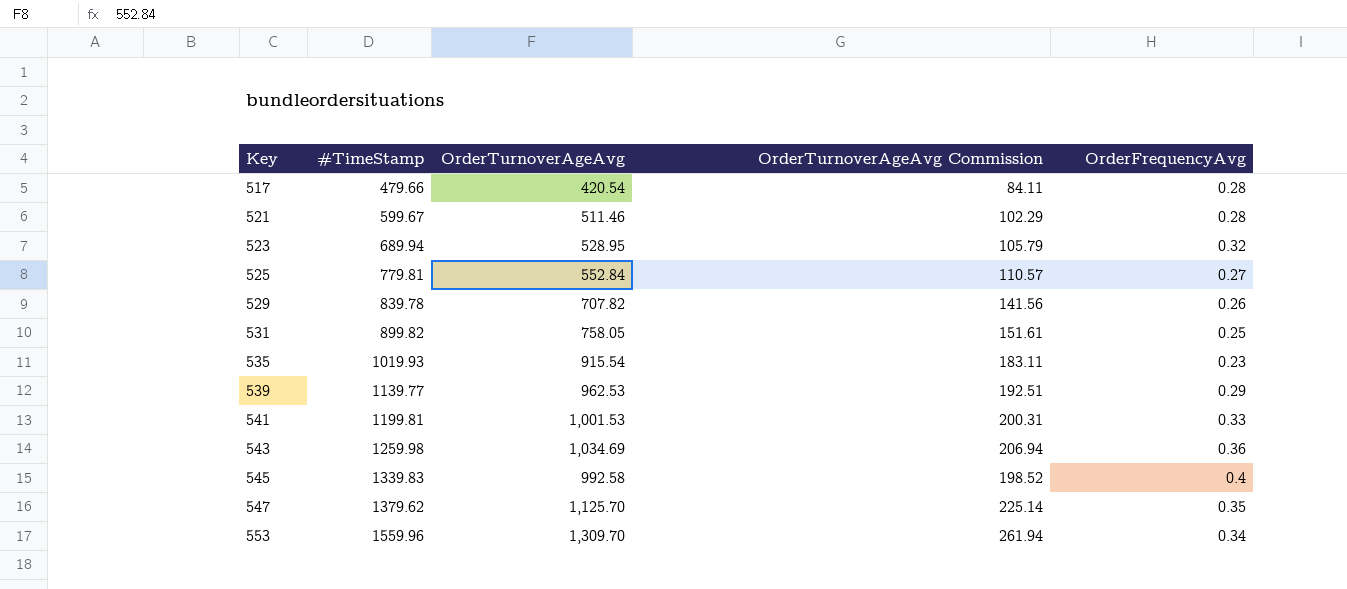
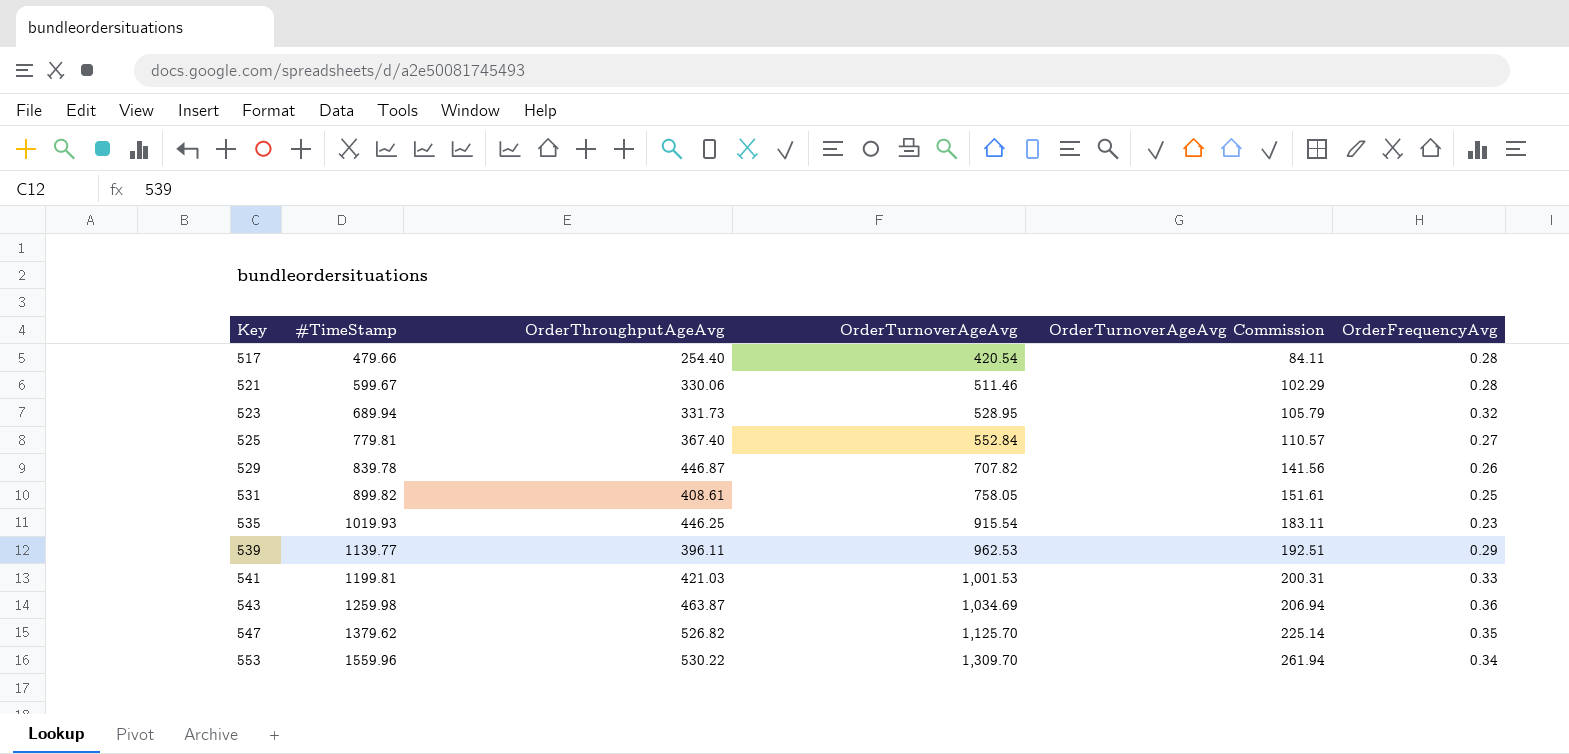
column OrderThroughputAgeAvg | position: none -> 3
row 545: 1339.83 | 992.58 | 198.52 | 0.4 -> none

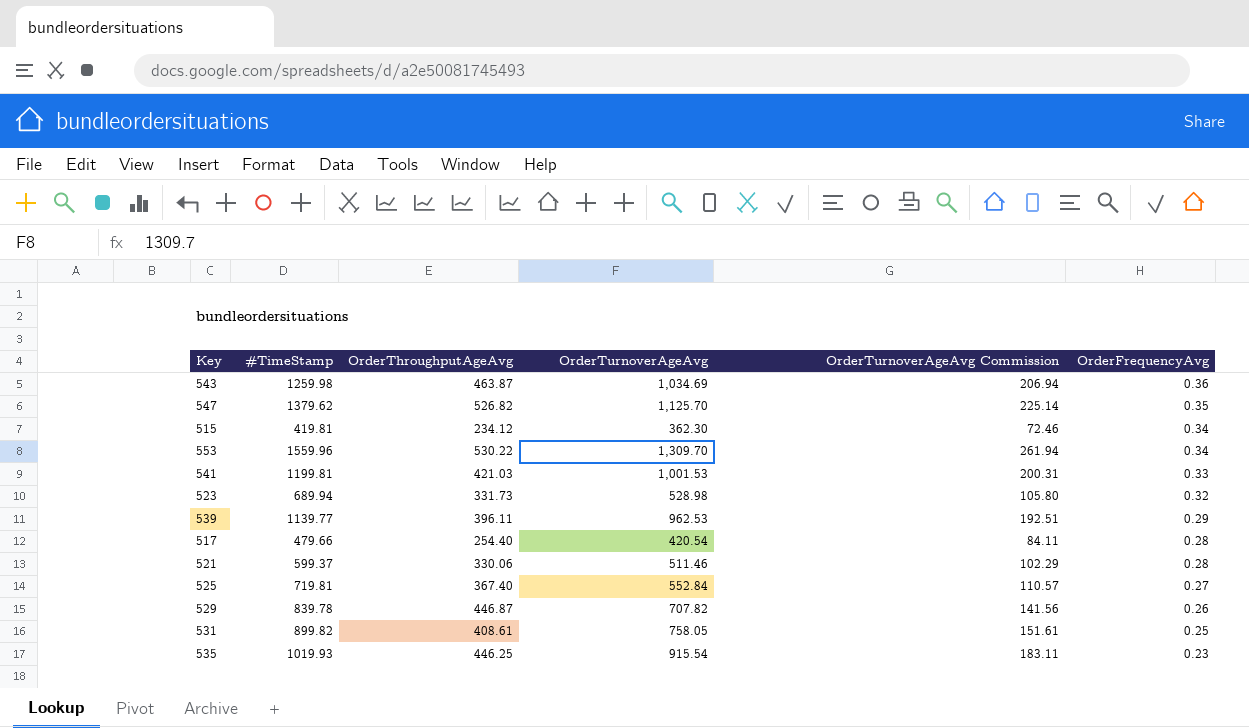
row order: Key ascending -> OrderFrequencyAvg descending
row 515: none -> 419.81 | 234.12 | 362.30 | 72.46 | 0.34
523 | OrderTurnoverAgeAvg: 528.95 -> 528.98
523 | OrderTurnoverAgeAvg Commission: 105.79 -> 105.80
521 | #TimeStamp: 599.67 -> 599.37
525 | #TimeStamp: 779.81 -> 719.81

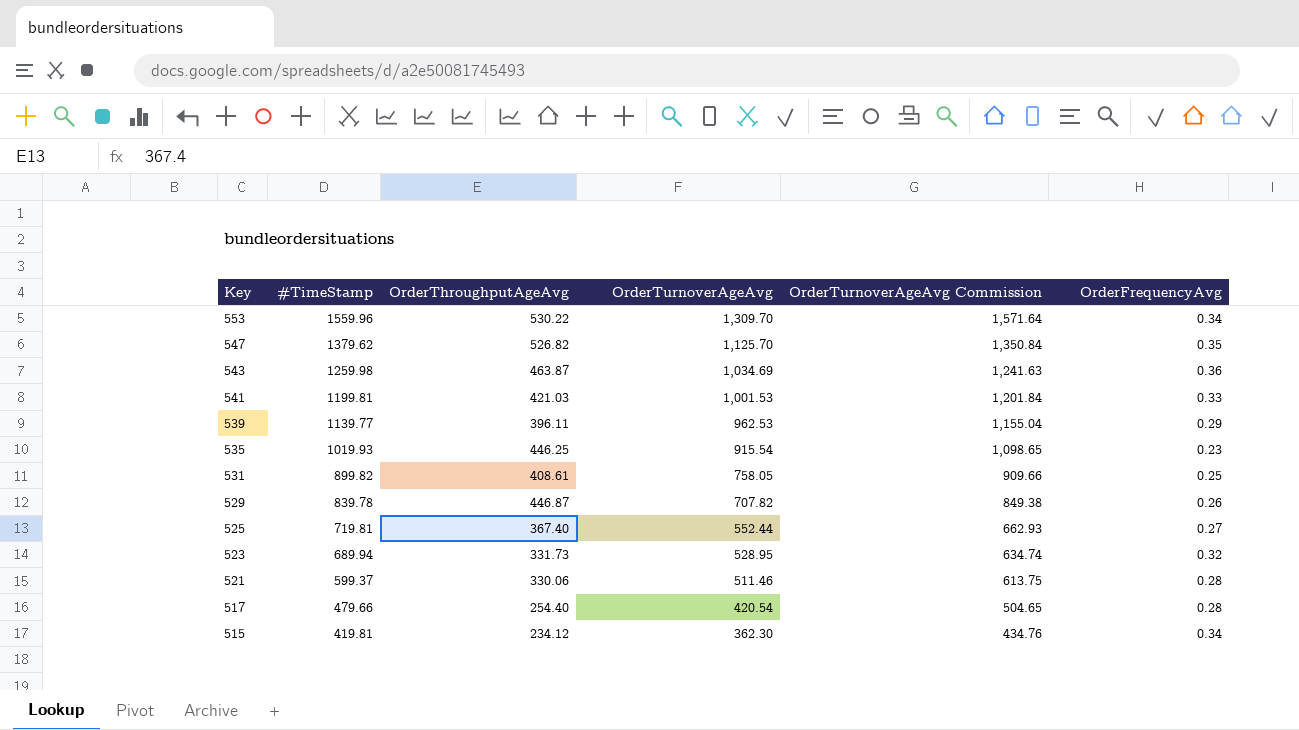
row order: OrderFrequencyAvg descending -> Key descending
column OrderTurnoverAgeAvg Commission | formula: [OrderTurnoverAgeAvg] * 0.2 -> [OrderTurnoverAgeAvg] * 1.2
525 | OrderTurnoverAgeAvg: 552.84 -> 552.44
523 | OrderTurnoverAgeAvg: 528.98 -> 528.95

